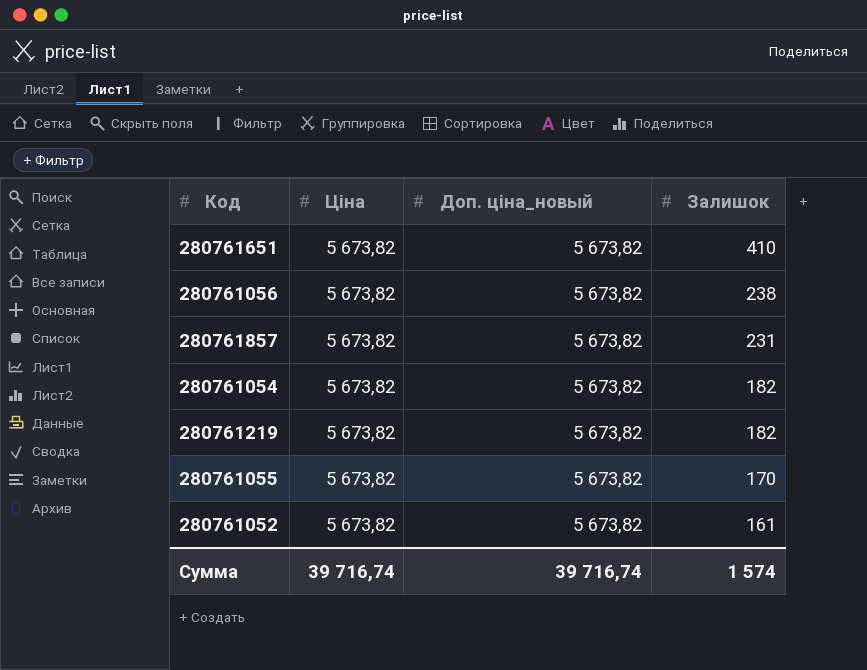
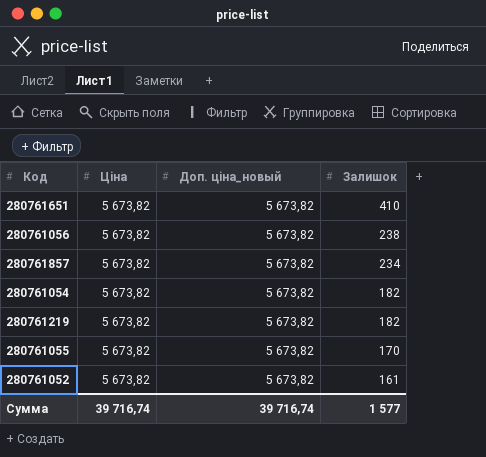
280761857 | Залишок: 231 -> 234
Сумма | Залишок: 1 574 -> 1 577

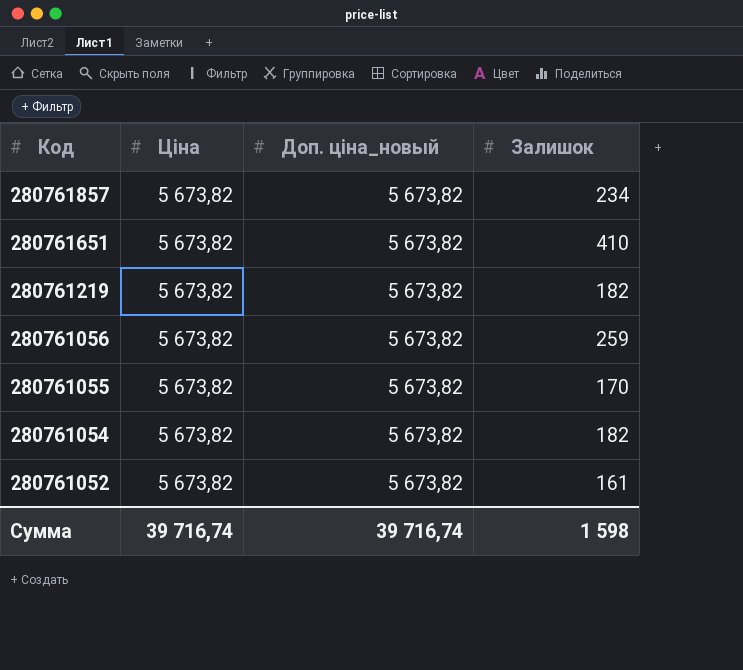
row order: Залишок descending -> Код descending
280761056 | Залишок: 238 -> 259
Сумма | Залишок: 1 577 -> 1 598

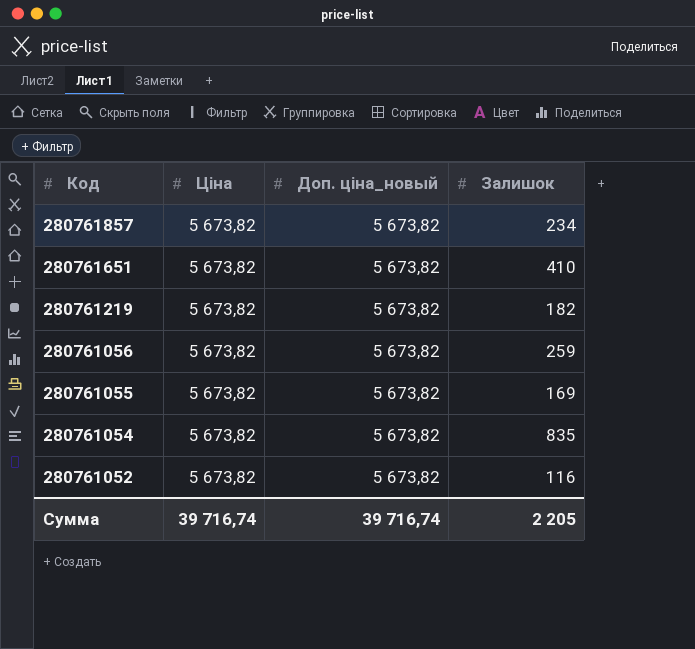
280761055 | Залишок: 170 -> 169
280761054 | Залишок: 182 -> 835
280761052 | Залишок: 161 -> 116
Сумма | Залишок: 1 598 -> 2 205

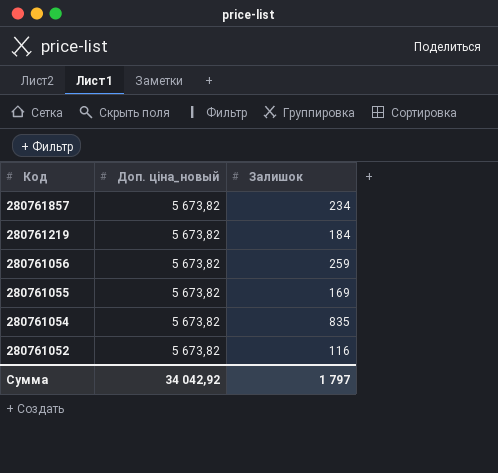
column Ціна | position: 2 -> none
row 280761651: 5 673,82 | 5 673,82 | 410 -> none
280761219 | Залишок: 182 -> 184
Сумма | Доп. ціна_новый: 39 716,74 -> 34 042,92
Сумма | Залишок: 2 205 -> 1 797

